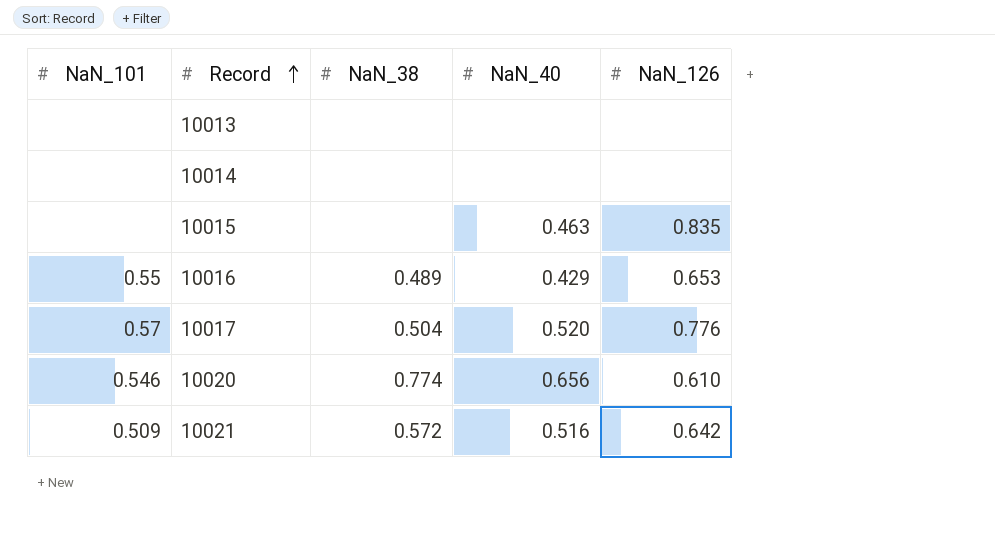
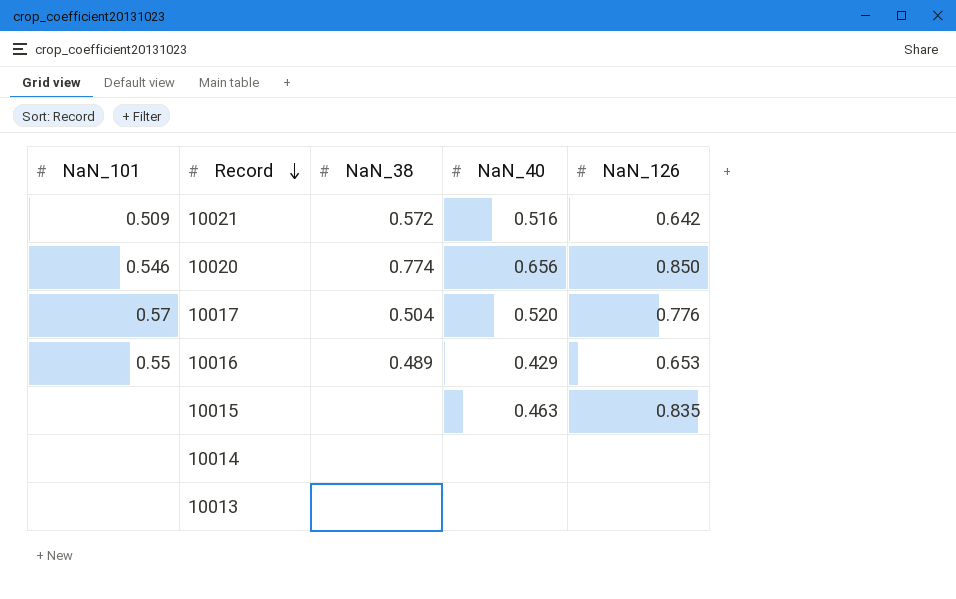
row order: Record ascending -> Record descending
10020 | NaN_126: 0.610 -> 0.850

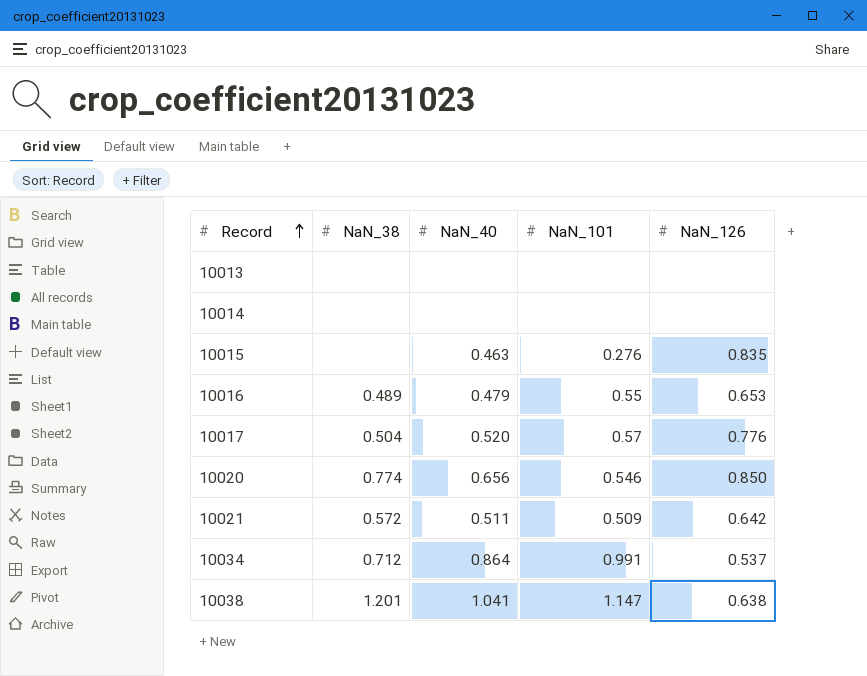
row order: Record descending -> Record ascending
column NaN_101 | position: 1 -> 4
10015 | NaN_101: none -> 0.276
10016 | NaN_40: 0.429 -> 0.479
10021 | NaN_40: 0.516 -> 0.511
row 10034: none -> 0.712 | 0.864 | 0.991 | 0.537
row 10038: none -> 1.201 | 1.041 | 1.147 | 0.638

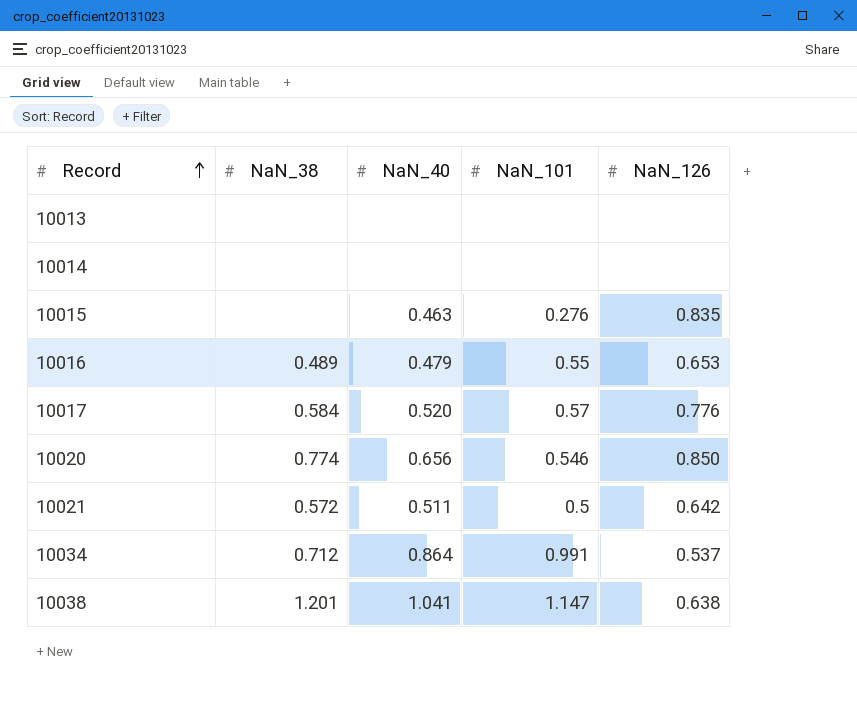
10017 | NaN_38: 0.504 -> 0.584
10021 | NaN_101: 0.509 -> 0.5

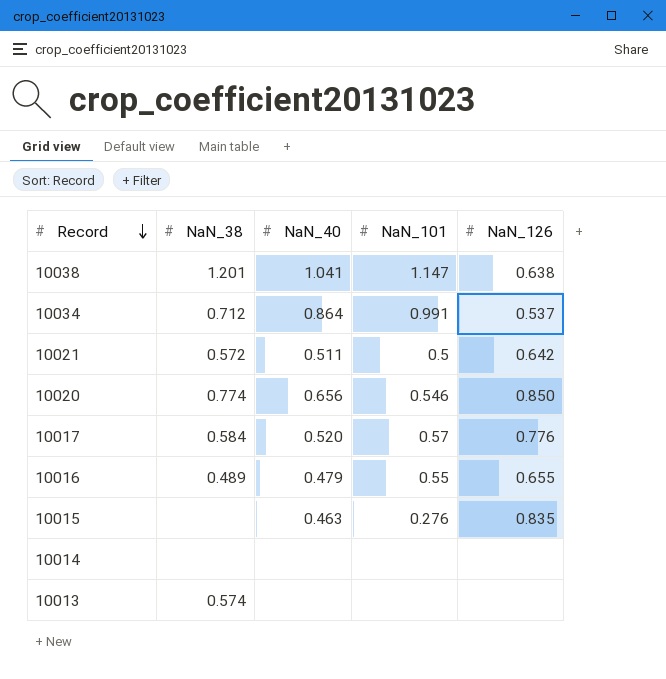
row order: Record ascending -> Record descending
10016 | NaN_126: 0.653 -> 0.655
10013 | NaN_38: none -> 0.574

